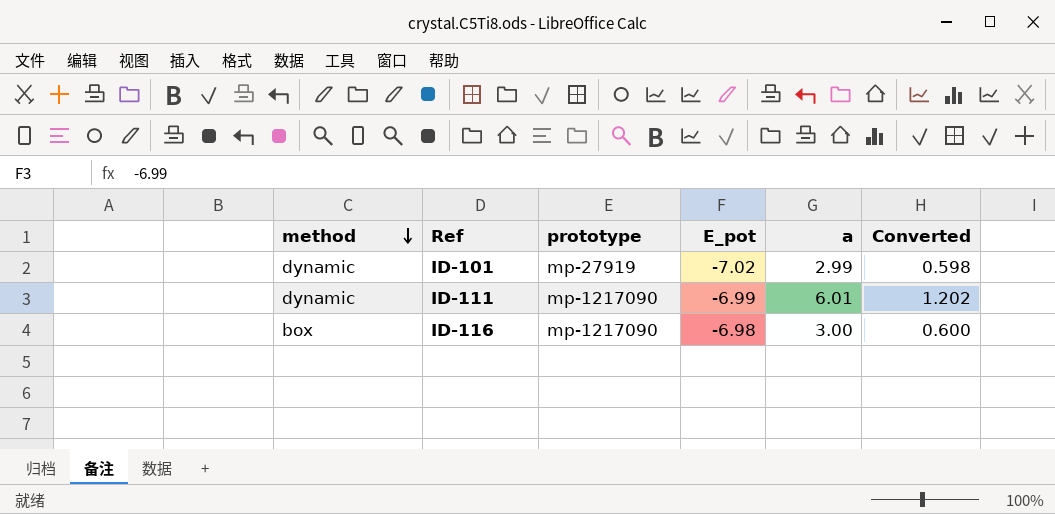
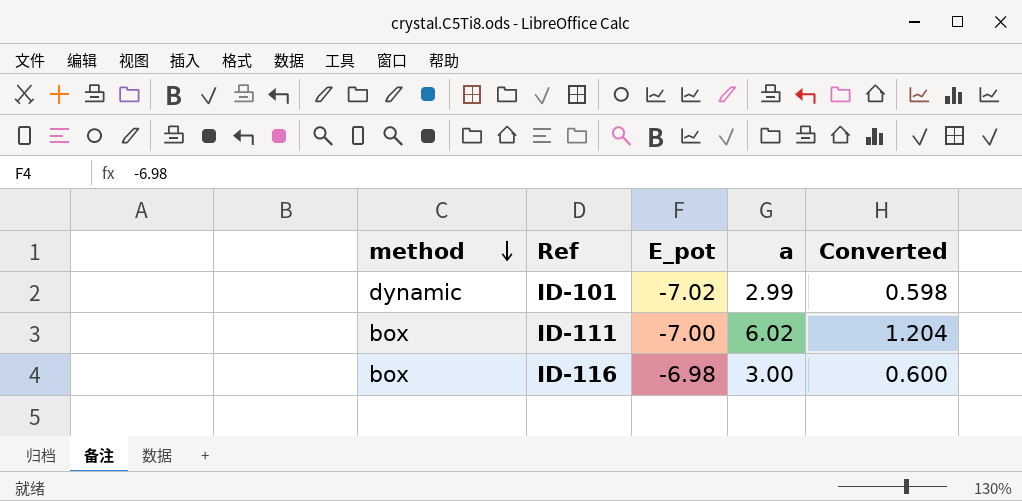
column prototype | position: 3 -> none
ID-111 | method: dynamic -> box
ID-111 | E_pot: -6.99 -> -7.00
ID-111 | a: 6.01 -> 6.02
ID-111 | Converted: 1.202 -> 1.204

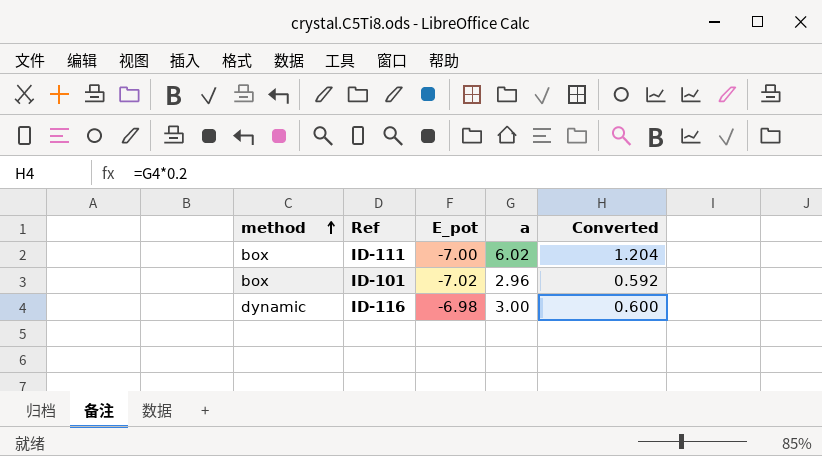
row order: method descending -> method ascending
ID-101 | method: dynamic -> box
ID-101 | a: 2.99 -> 2.96
ID-101 | Converted: 0.598 -> 0.592
ID-116 | method: box -> dynamic

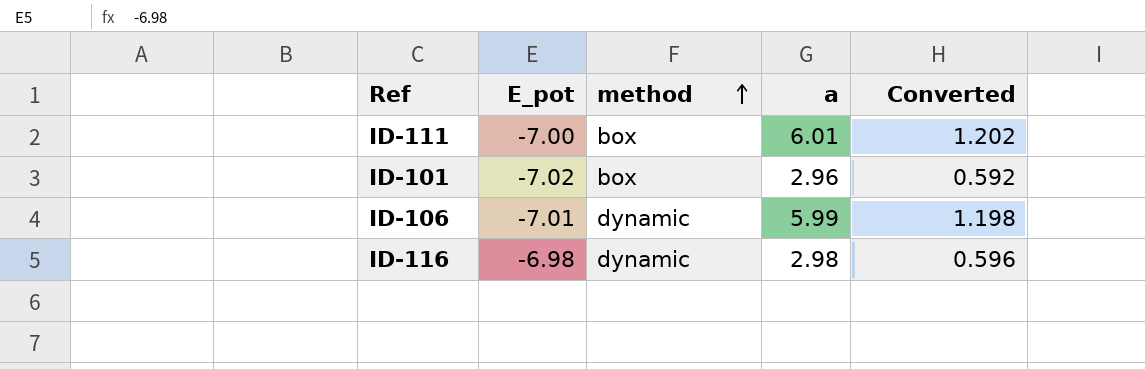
column method | position: 1 -> 3
ID-111 | a: 6.02 -> 6.01
ID-111 | Converted: 1.204 -> 1.202
row ID-106: none -> -7.01 | dynamic | 5.99 | 1.198
ID-116 | a: 3.00 -> 2.98
ID-116 | Converted: 0.600 -> 0.596

